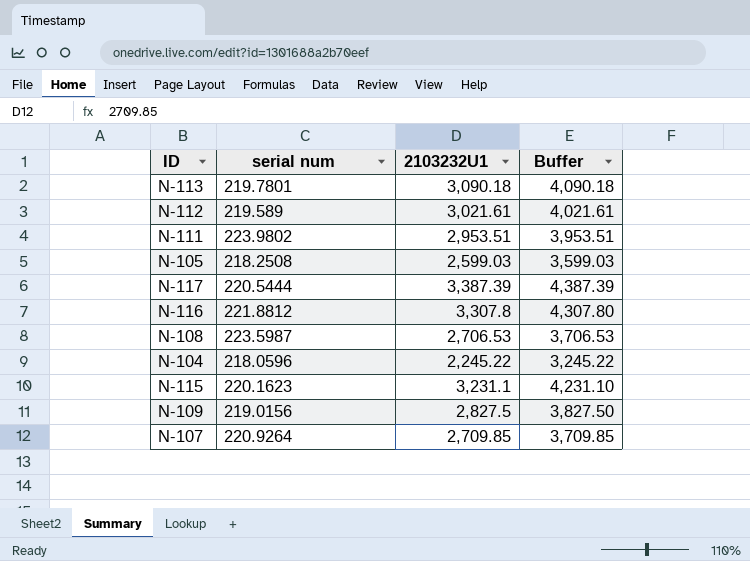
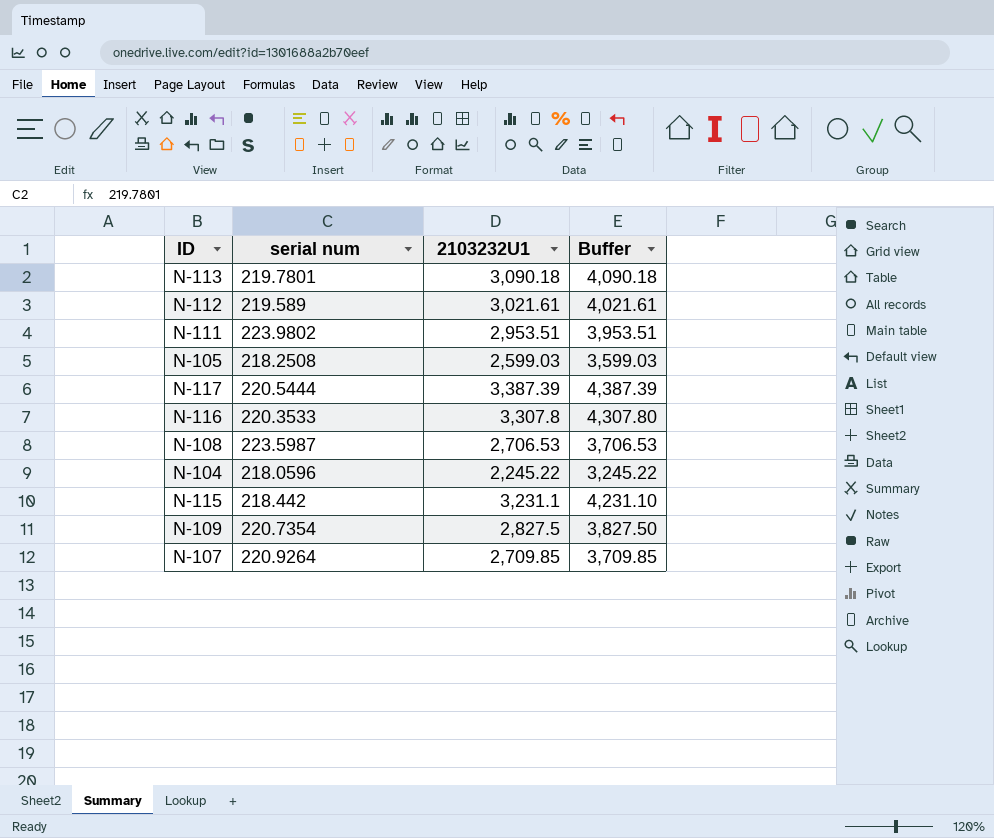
N-116 | serial num: 221.8812 -> 220.3533
N-115 | serial num: 220.1623 -> 218.442
N-109 | serial num: 219.0156 -> 220.7354

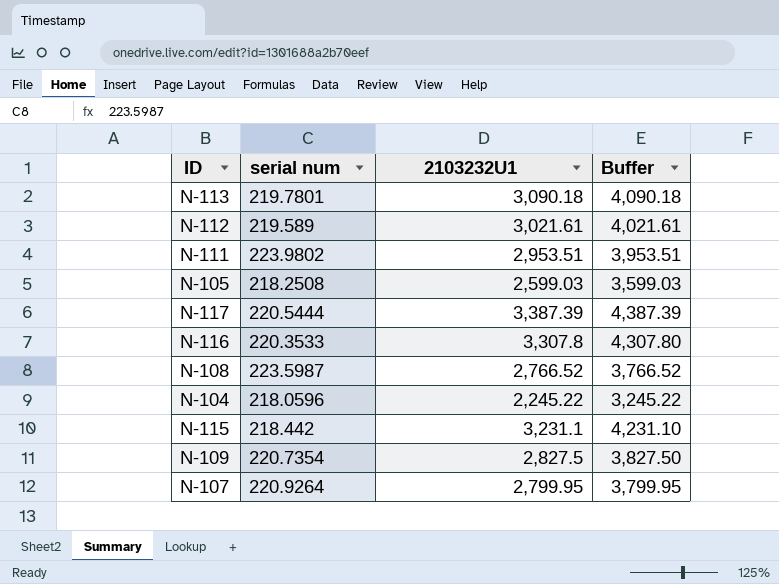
N-108 | 2103232U1: 2,706.53 -> 2,766.52
N-108 | Buffer: 3,706.53 -> 3,766.52
N-107 | 2103232U1: 2,709.85 -> 2,799.95
N-107 | Buffer: 3,709.85 -> 3,799.95

